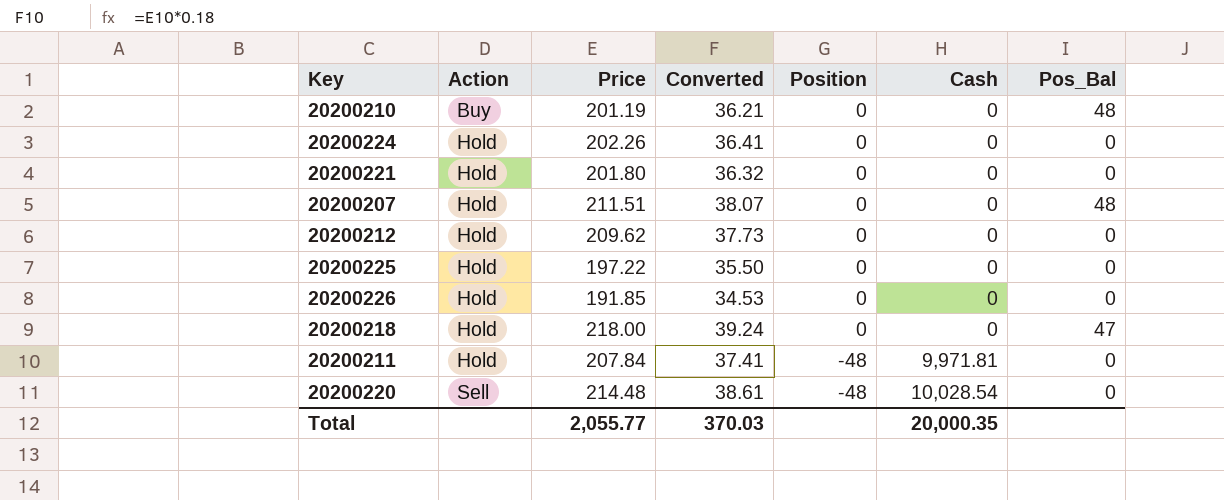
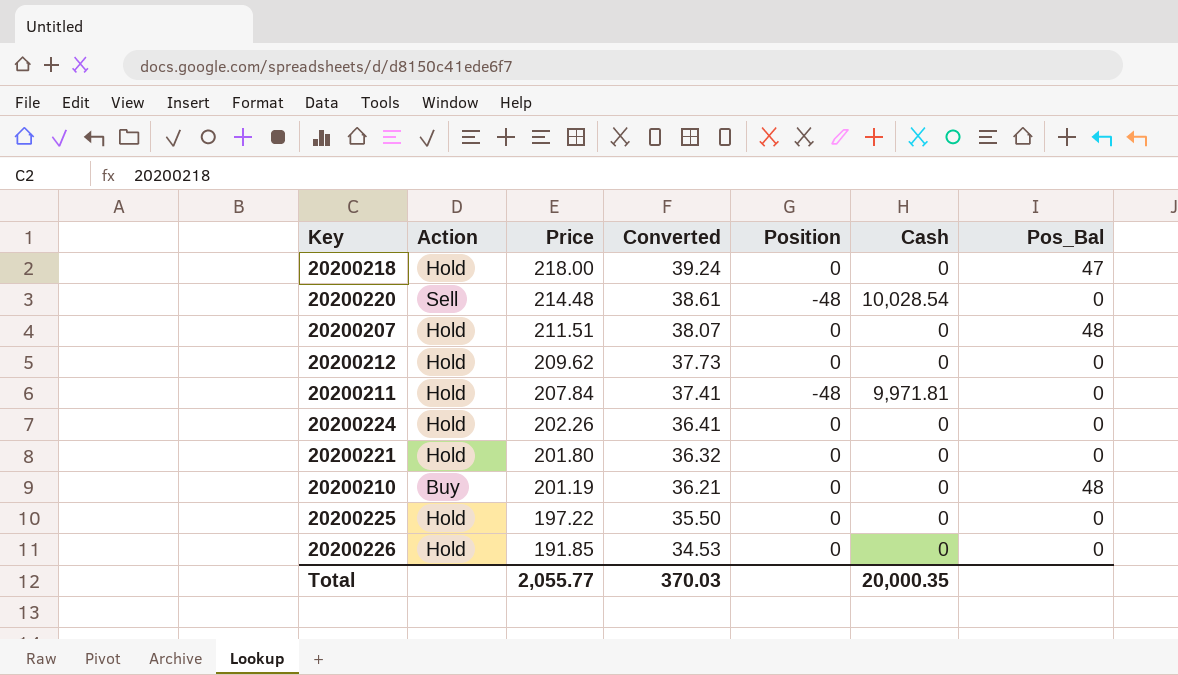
row order: Action ascending -> Price descending

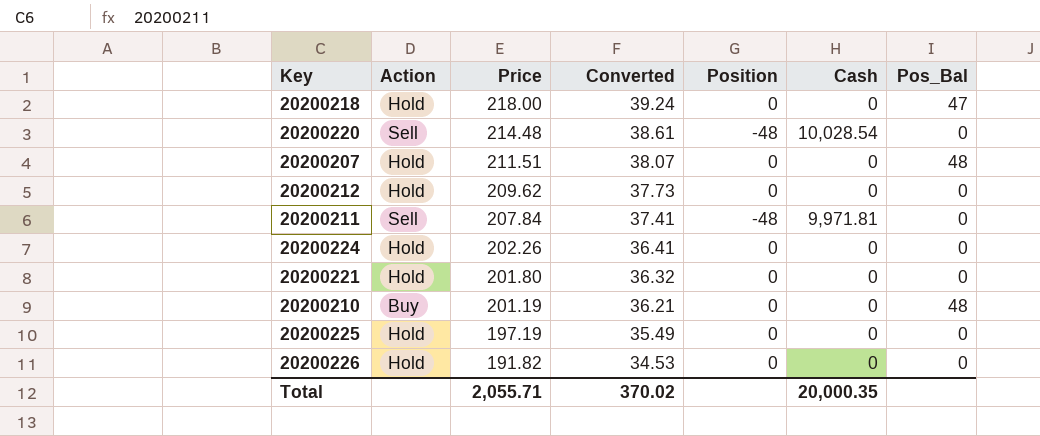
20200211 | Action: Hold -> Sell
20200225 | Price: 197.22 -> 197.19
20200225 | Converted: 35.50 -> 35.49
20200226 | Price: 191.85 -> 191.82
Total | Price: 2,055.77 -> 2,055.71
Total | Converted: 370.03 -> 370.02

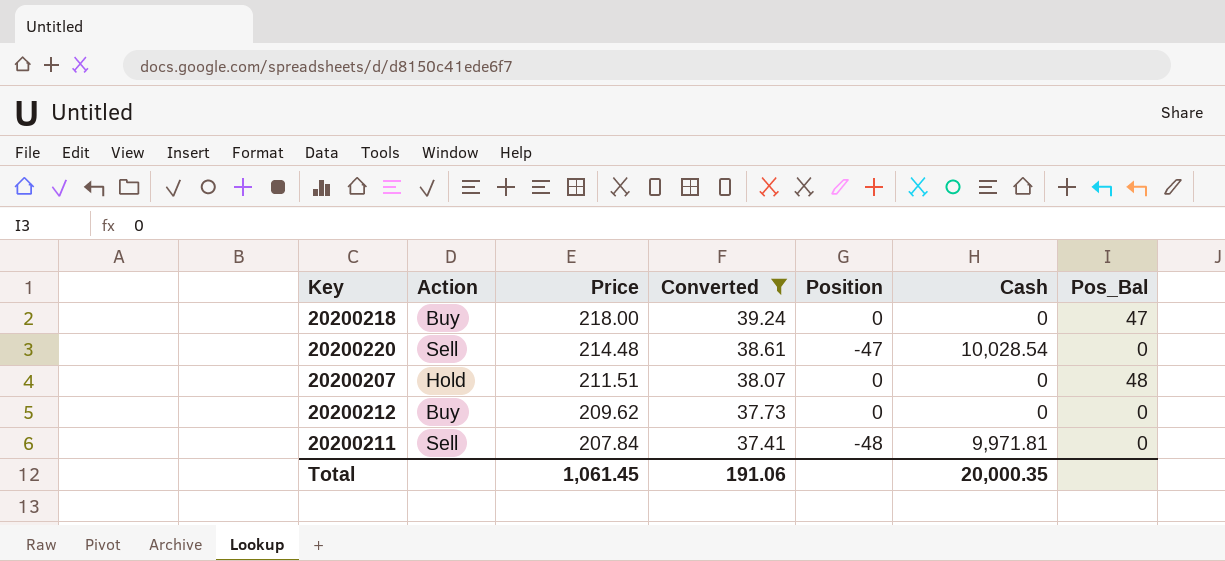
filter: none -> Converted >= 37.41
20200218 | Action: Hold -> Buy
20200220 | Position: -48 -> -47
20200212 | Action: Hold -> Buy
Total | Price: 2,055.71 -> 1,061.45
Total | Converted: 370.02 -> 191.06

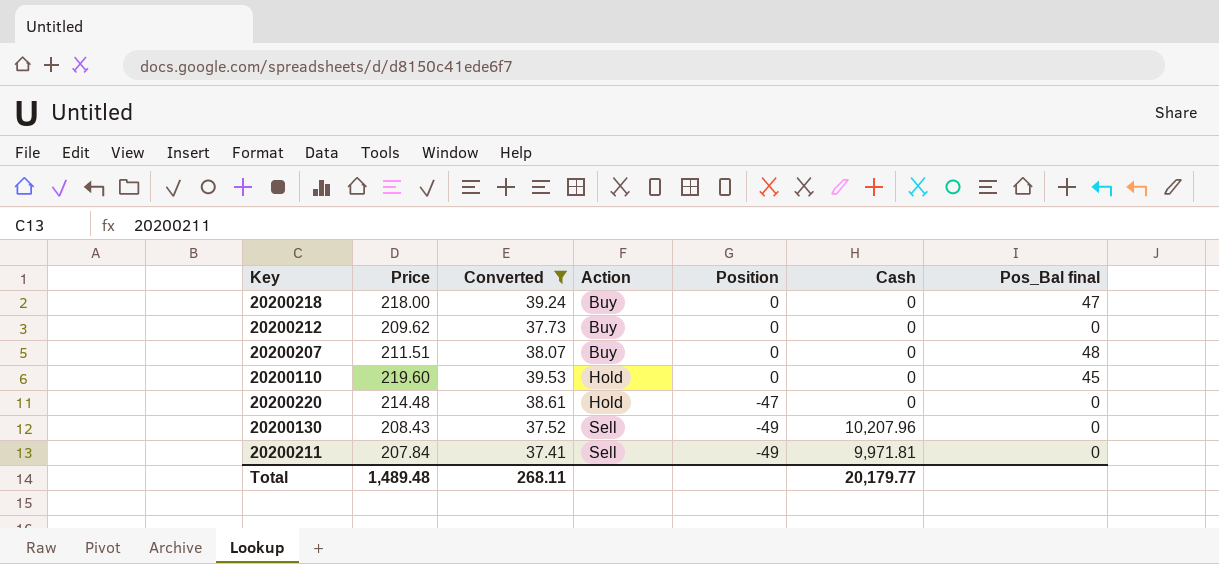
row order: Price descending -> Action ascending
column Action | position: 2 -> 4
column name: Pos_Bal -> Pos_Bal final
20200207 | Action: Hold -> Buy
row 20200110: none -> 219.60 | 39.53 | Hold | 0 | 0 | 45
20200220 | Action: Sell -> Hold
20200220 | Cash: 10,028.54 -> 0
row 20200130: none -> 208.43 | 37.52 | Sell | -49 | 10,207.96 | 0
20200211 | Position: -48 -> -49
Total | Price: 1,061.45 -> 1,489.48
Total | Converted: 191.06 -> 268.11
Total | Cash: 20,000.35 -> 20,179.77

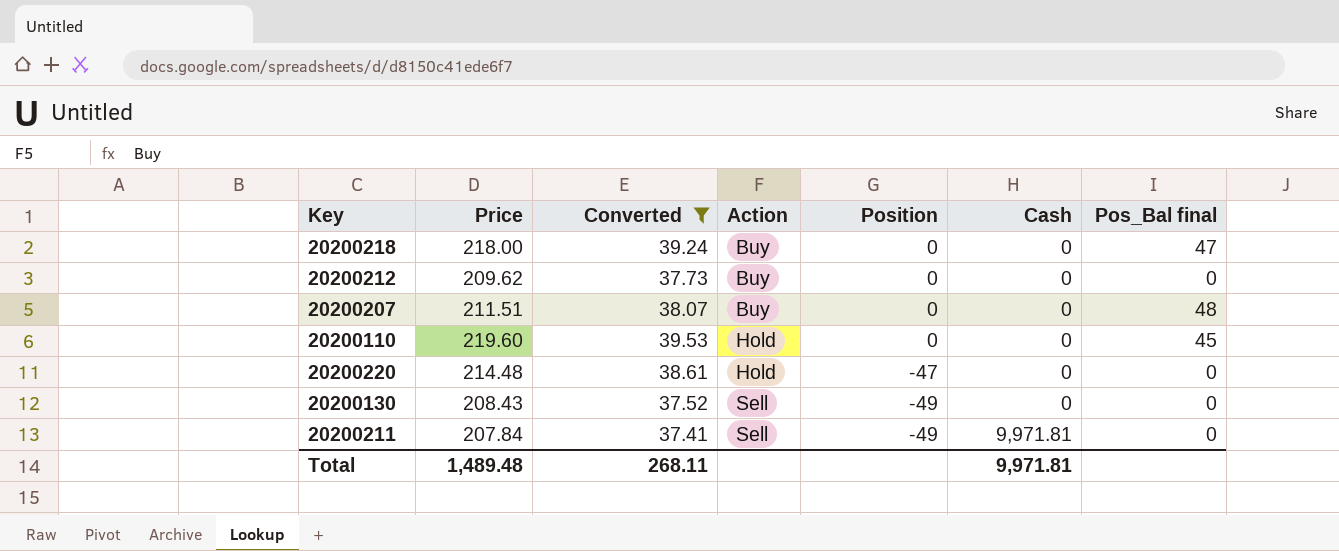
20200130 | Cash: 10,207.96 -> 0
Total | Cash: 20,179.77 -> 9,971.81

